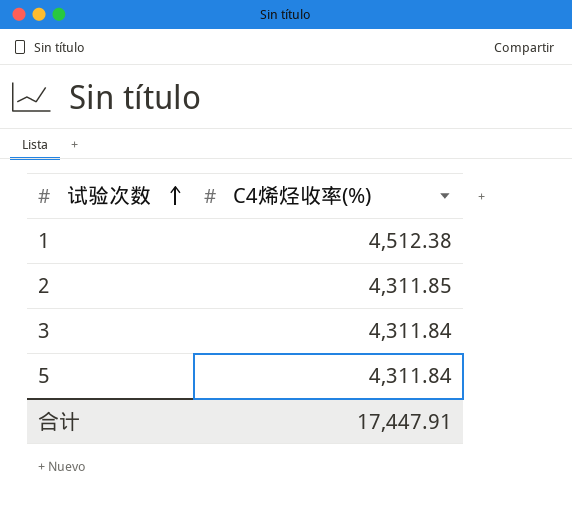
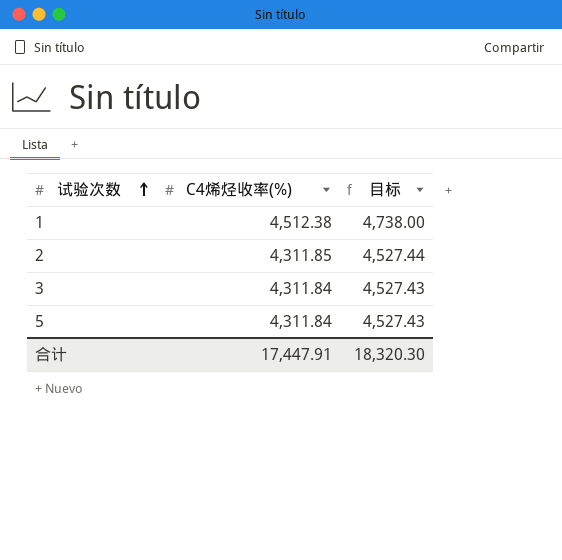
column 目标 | formula: none -> [C4烯烃收率(%)] * 1.05

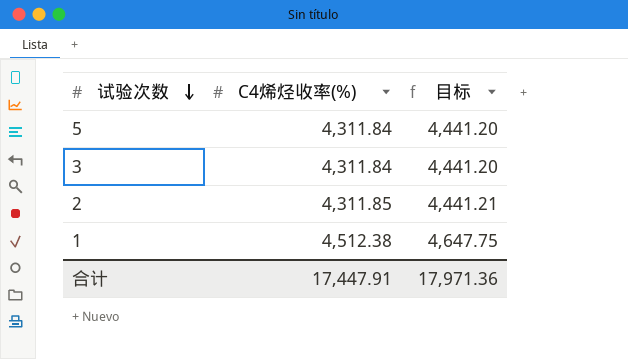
row order: 试验次数 ascending -> 试验次数 descending
column 目标 | formula: [C4烯烃收率(%)] * 1.05 -> [C4烯烃收率(%)] * 1.03
合计 | 目标: 18,320.30 -> 17,971.36

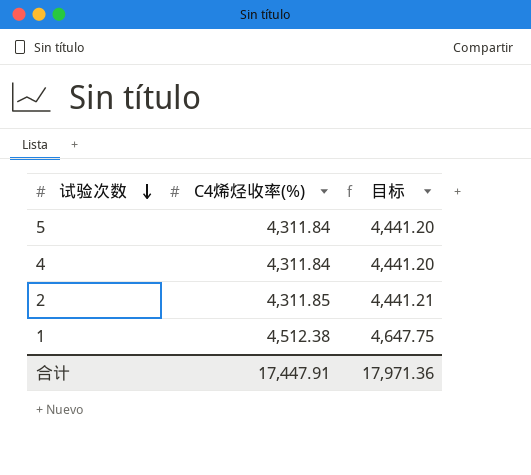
row 3: 4,311.84 | 4,441.20 -> none
row 4: none -> 4,311.84 | 4,441.20

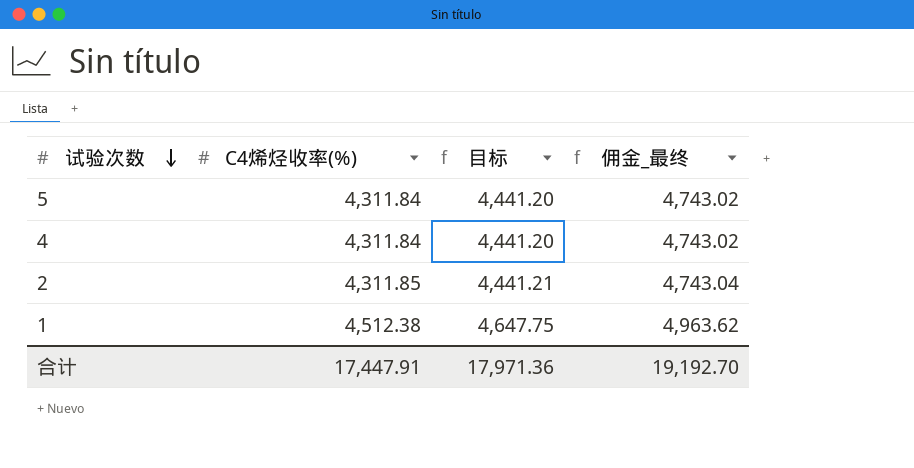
column 佣金_最终 | formula: none -> [C4烯烃收率(%)] * 1.1

